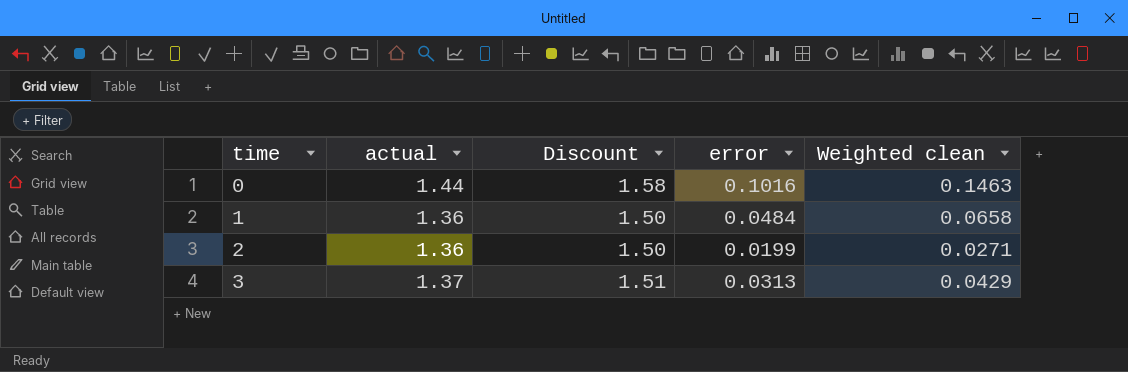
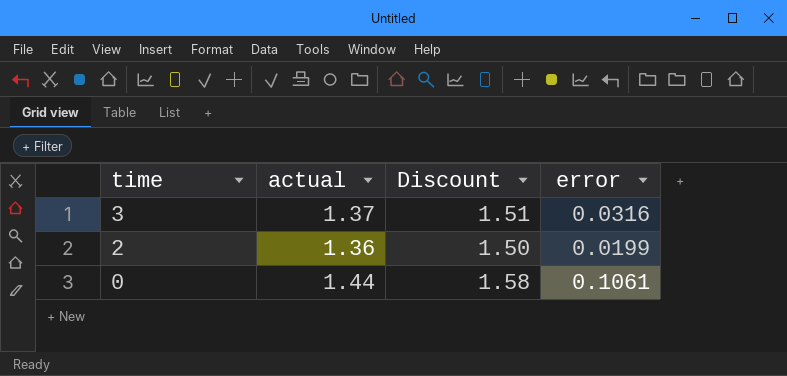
row order: time ascending -> time descending
column Weighted clean | formula: [actual] * [error] -> none
row 1: 1.36 | 1.50 | 0.0484 | 0.0658 -> none
3 | error: 0.0313 -> 0.0316
0 | error: 0.1016 -> 0.1061

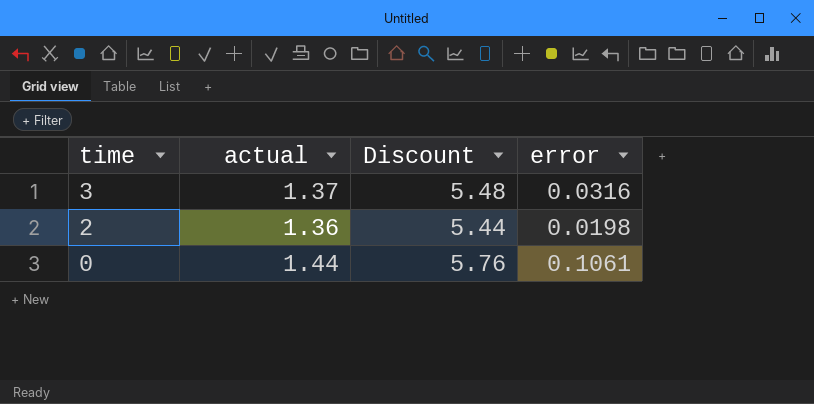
column Discount | formula: [actual] * 1.1 -> [actual] * 4
2 | error: 0.0199 -> 0.0198

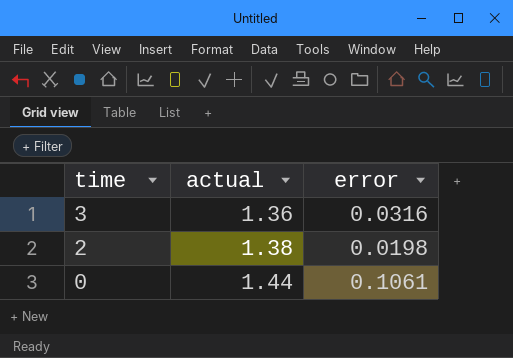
column Discount | formula: [actual] * 4 -> none
3 | actual: 1.37 -> 1.36
2 | actual: 1.36 -> 1.38

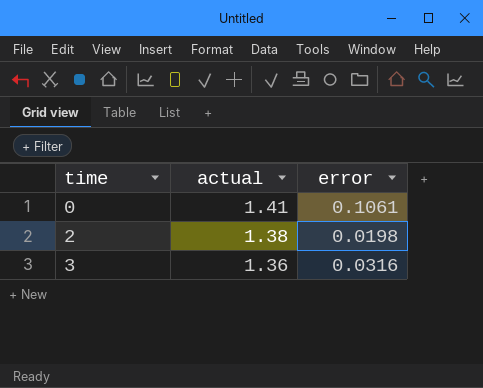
row order: time descending -> time ascending
0 | actual: 1.44 -> 1.41

